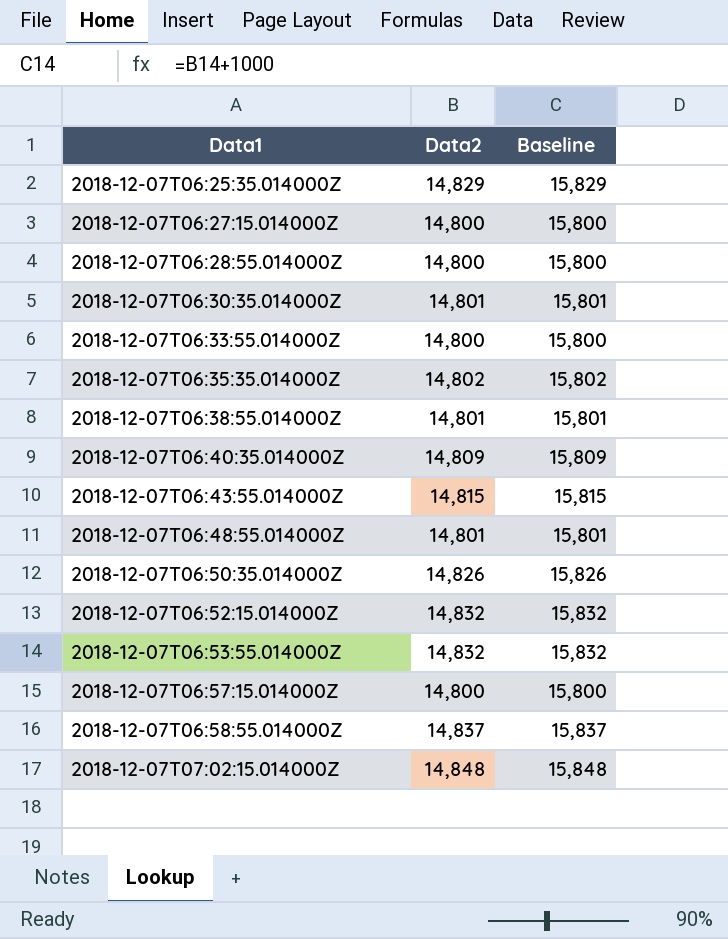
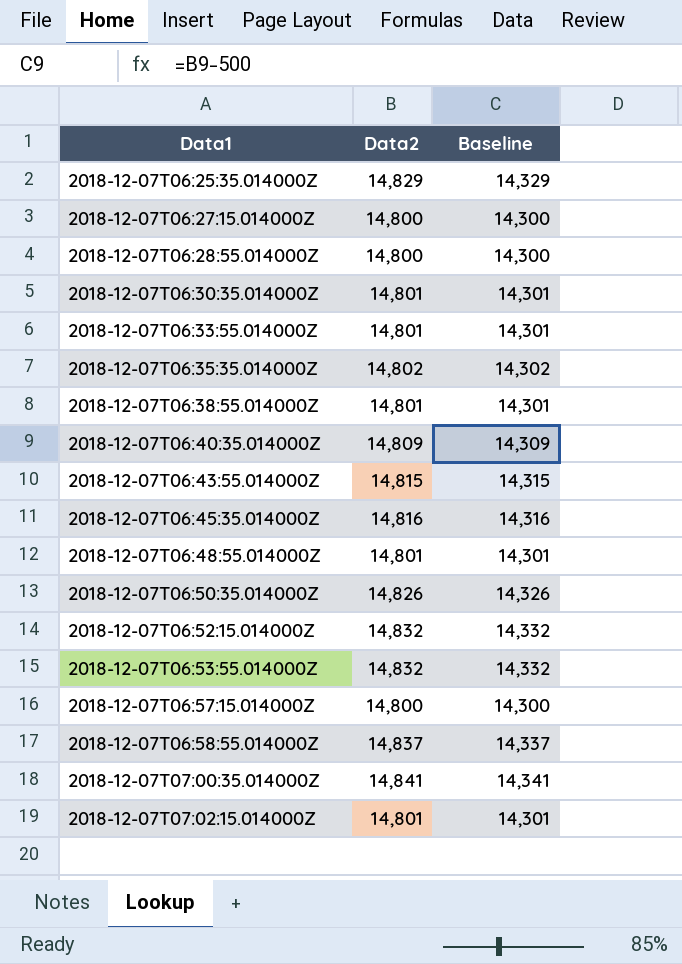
column Baseline | formula: [Data2] + 1000 -> [Data2] - 500
2018-12-07T06:33:55.014000Z | Data2: 14,800 -> 14,801
row 2018-12-07T06:45:35.014000Z: none -> 14,816 | 14,316
row 2018-12-07T07:00:35.014000Z: none -> 14,841 | 14,341
2018-12-07T07:02:15.014000Z | Data2: 14,848 -> 14,801

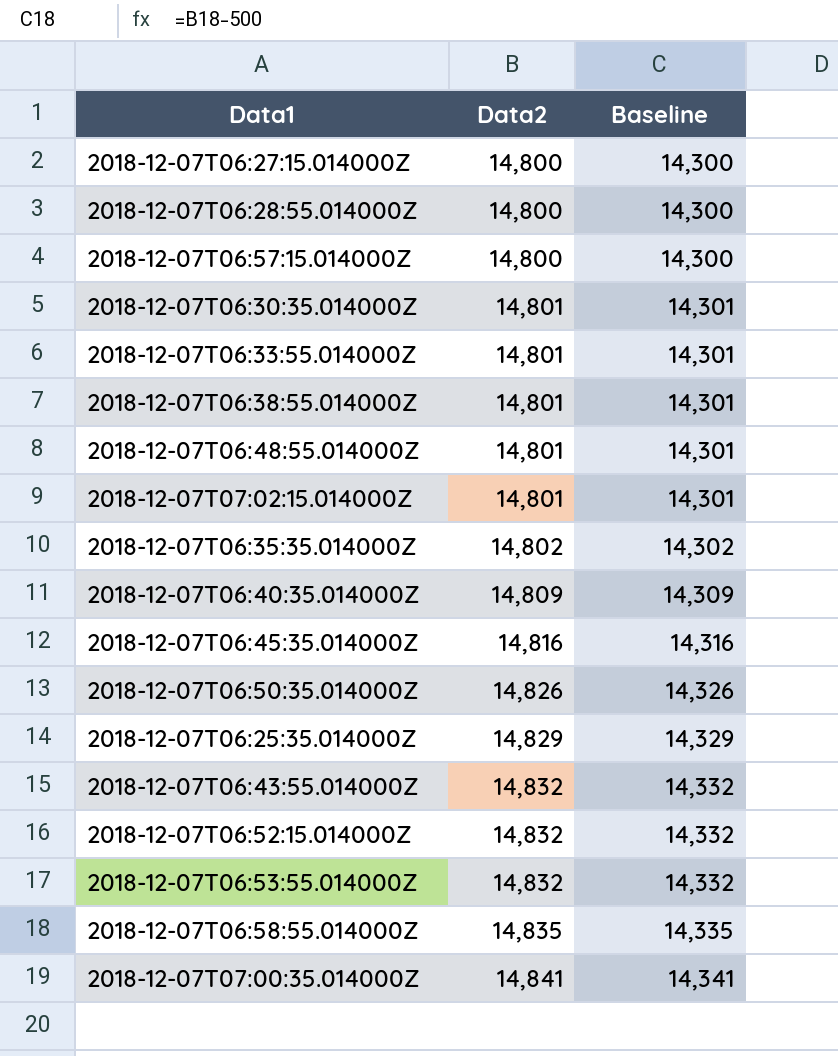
row order: Data1 ascending -> Data2 ascending
2018-12-07T06:43:55.014000Z | Data2: 14,815 -> 14,832
2018-12-07T06:43:55.014000Z | Baseline: 14,315 -> 14,332
2018-12-07T06:58:55.014000Z | Data2: 14,837 -> 14,835
2018-12-07T06:58:55.014000Z | Baseline: 14,337 -> 14,335

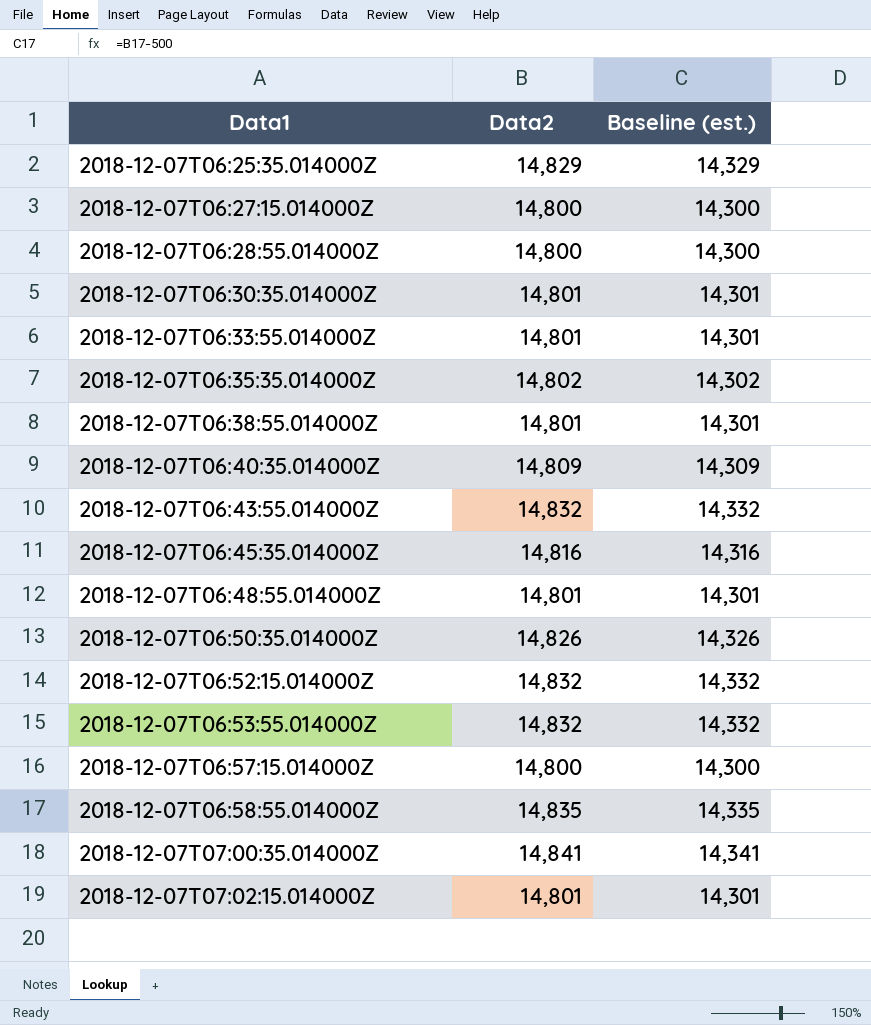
row order: Data2 ascending -> Data1 ascending
column name: Baseline -> Baseline (est.)

